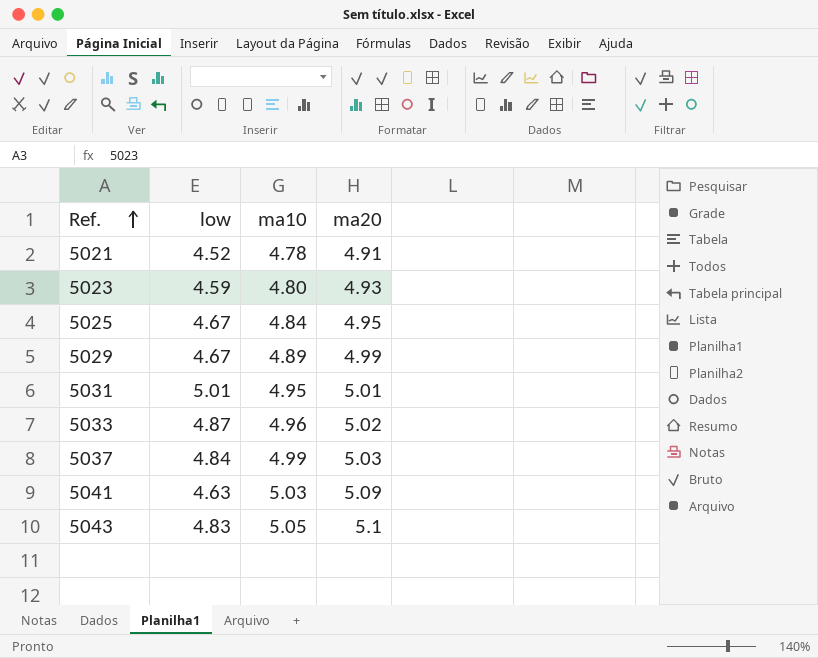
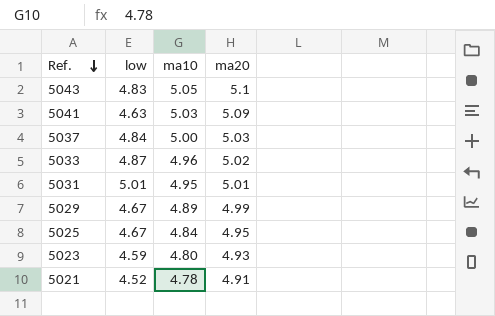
row order: Ref. ascending -> Ref. descending
5037 | ma10: 4.99 -> 5.00

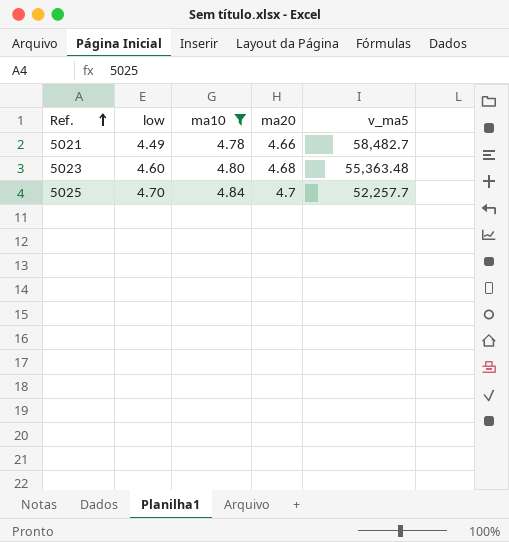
filter: none -> ma10 <= 4.84
row order: Ref. descending -> Ref. ascending
column v_ma5 | position: none -> 5
5021 | low: 4.52 -> 4.49
5021 | ma20: 4.91 -> 4.66
5023 | low: 4.59 -> 4.60
5023 | ma20: 4.93 -> 4.68
5025 | low: 4.67 -> 4.70
5025 | ma20: 4.95 -> 4.7

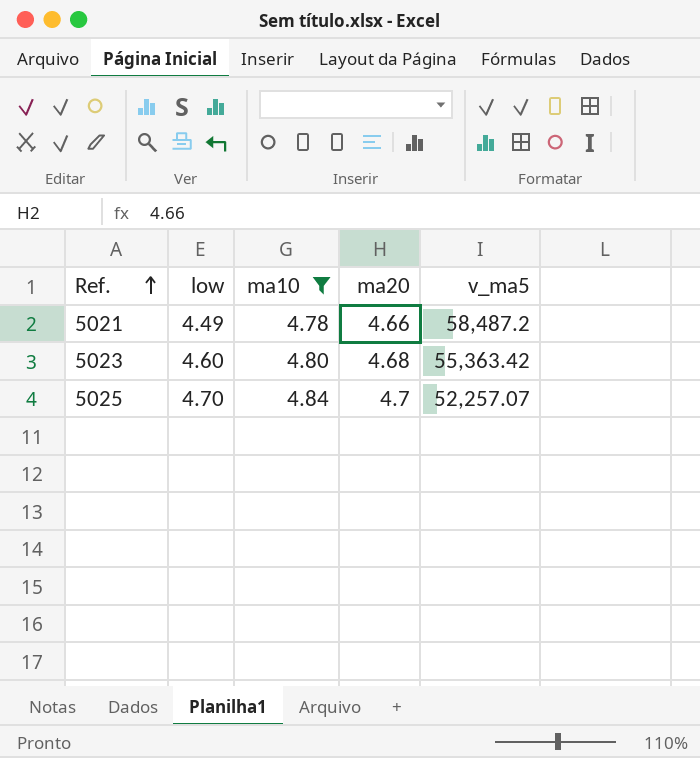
5021 | v_ma5: 58,482.7 -> 58,487.2
5023 | v_ma5: 55,363.48 -> 55,363.42
5025 | v_ma5: 52,257.7 -> 52,257.07

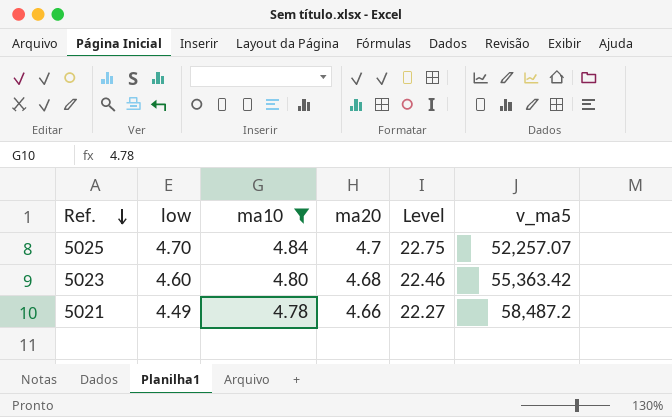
row order: Ref. ascending -> Ref. descending
column Level | formula: none -> [ma10] * [ma20]

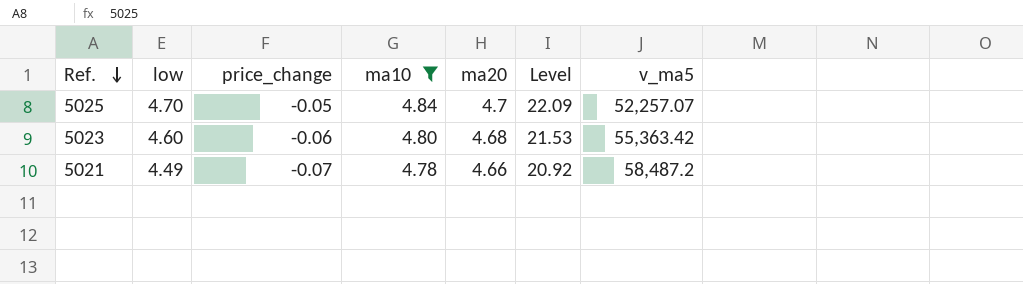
column price_change | position: none -> 3
column Level | formula: [ma10] * [ma20] -> [low] * [ma20]

